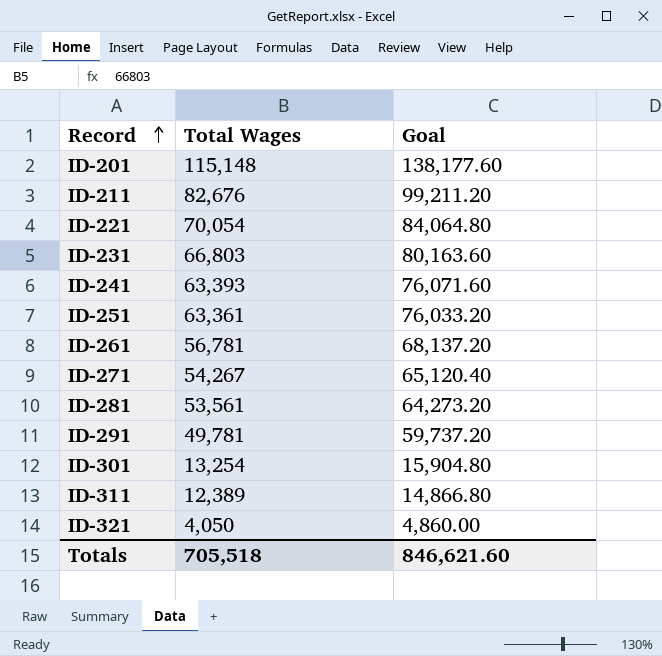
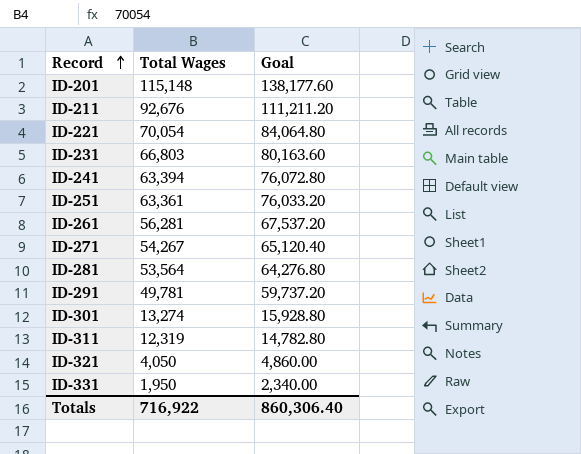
ID-211 | Total Wages: 82,676 -> 92,676
ID-211 | Goal: 99,211.20 -> 111,211.20
ID-241 | Total Wages: 63,393 -> 63,394
ID-241 | Goal: 76,071.60 -> 76,072.80
ID-261 | Total Wages: 56,781 -> 56,281
ID-261 | Goal: 68,137.20 -> 67,537.20
ID-281 | Total Wages: 53,561 -> 53,564
ID-281 | Goal: 64,273.20 -> 64,276.80
ID-301 | Total Wages: 13,254 -> 13,274
ID-301 | Goal: 15,904.80 -> 15,928.80
ID-311 | Total Wages: 12,389 -> 12,319
ID-311 | Goal: 14,866.80 -> 14,782.80
row ID-331: none -> 1,950 | 2,340.00
Totals | Total Wages: 705,518 -> 716,922
Totals | Goal: 846,621.60 -> 860,306.40

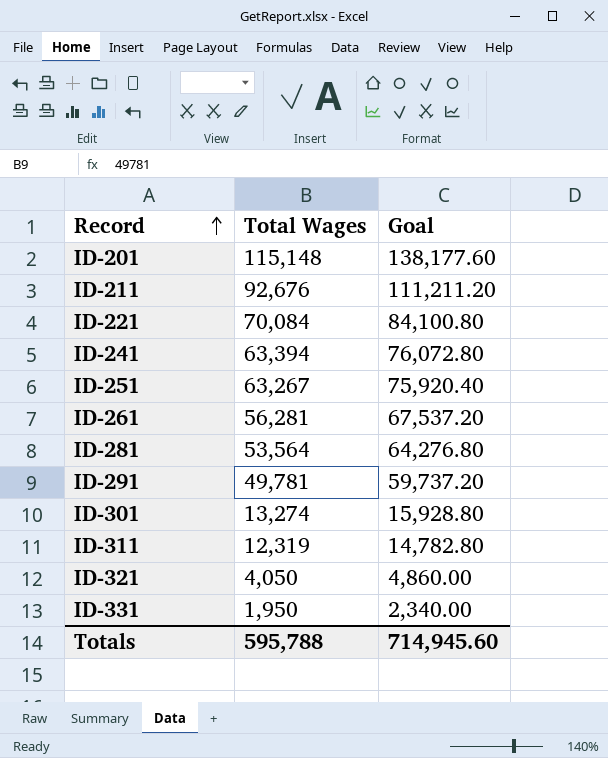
row ID-231: 66,803 | 80,163.60 -> none
row ID-271: 54,267 | 65,120.40 -> none
ID-221 | Total Wages: 70,054 -> 70,084
ID-221 | Goal: 84,064.80 -> 84,100.80
ID-251 | Total Wages: 63,361 -> 63,267
ID-251 | Goal: 76,033.20 -> 75,920.40
Totals | Total Wages: 716,922 -> 595,788
Totals | Goal: 860,306.40 -> 714,945.60

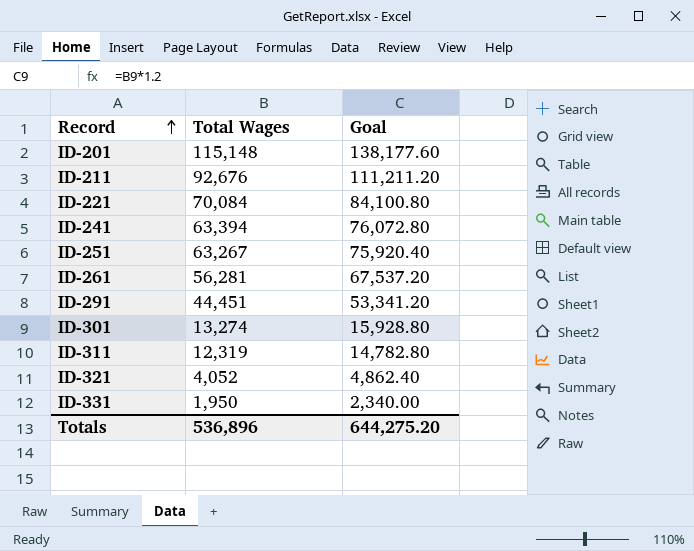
row ID-281: 53,564 | 64,276.80 -> none
ID-291 | Total Wages: 49,781 -> 44,451
ID-291 | Goal: 59,737.20 -> 53,341.20
ID-321 | Total Wages: 4,050 -> 4,052
ID-321 | Goal: 4,860.00 -> 4,862.40
Totals | Total Wages: 595,788 -> 536,896
Totals | Goal: 714,945.60 -> 644,275.20

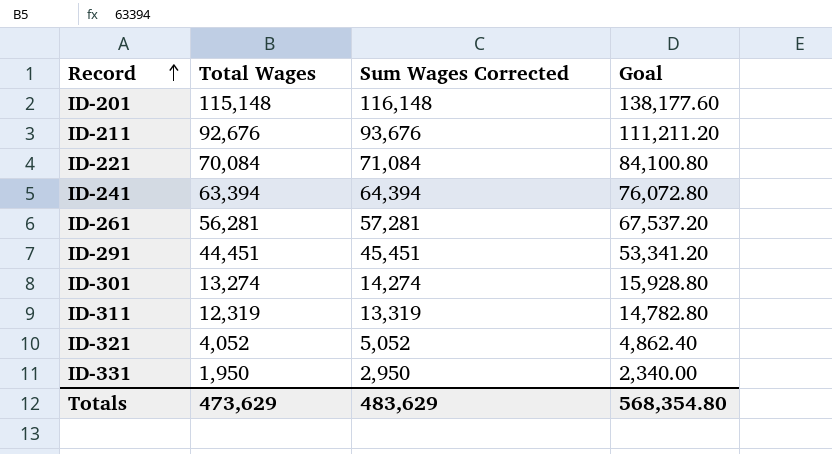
column Sum Wages Corrected | formula: none -> [Total Wages] + 1000
row ID-251: 63,267 | 75,920.40 -> none
Totals | Total Wages: 536,896 -> 473,629
Totals | Goal: 644,275.20 -> 568,354.80

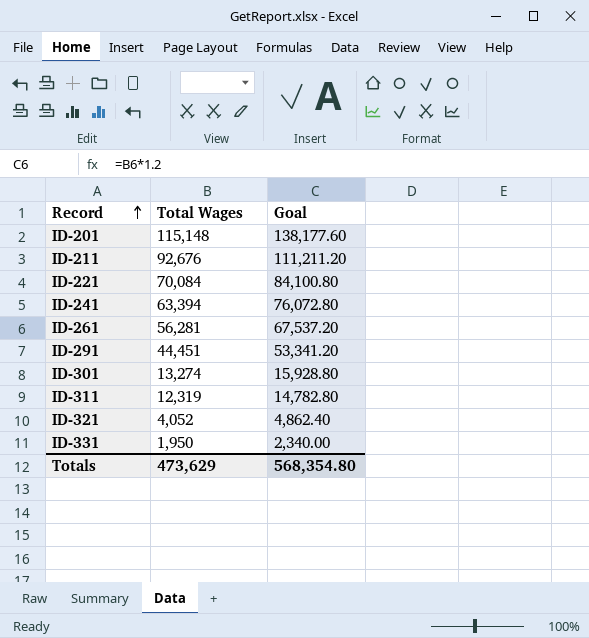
column Sum Wages Corrected | formula: [Total Wages] + 1000 -> none

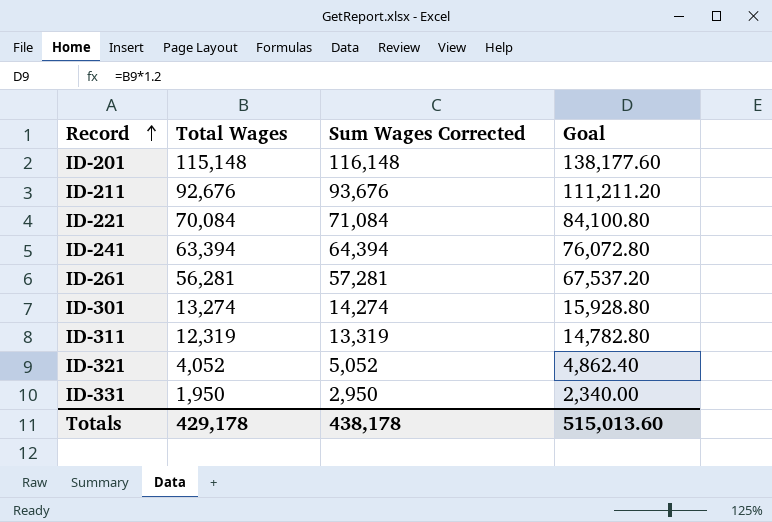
column Sum Wages Corrected | formula: none -> [Total Wages] + 1000
row ID-291: 44,451 | 53,341.20 -> none
Totals | Total Wages: 473,629 -> 429,178
Totals | Goal: 568,354.80 -> 515,013.60

